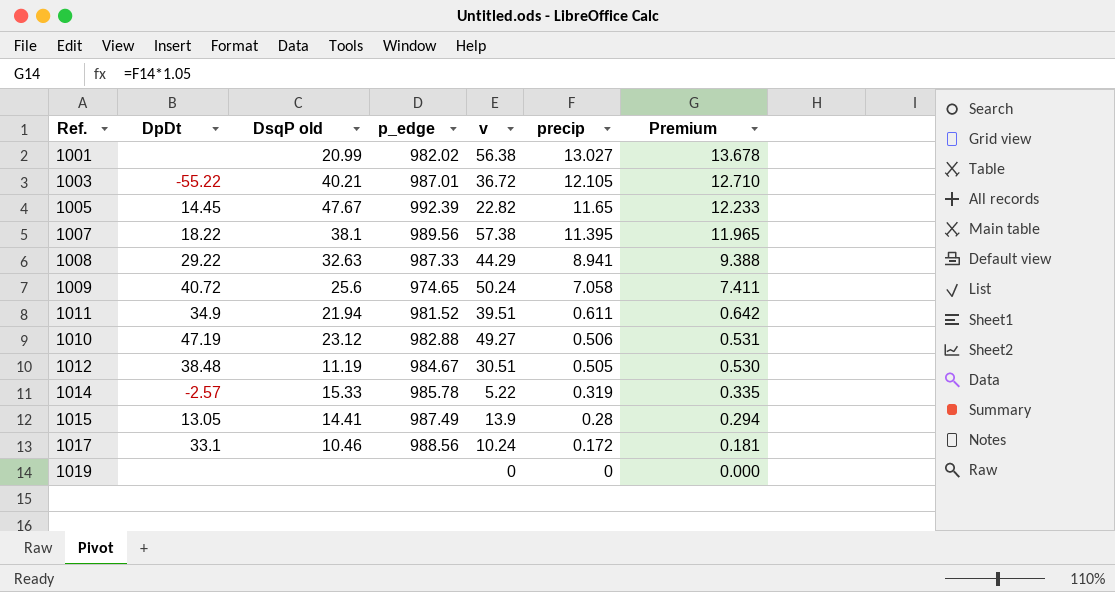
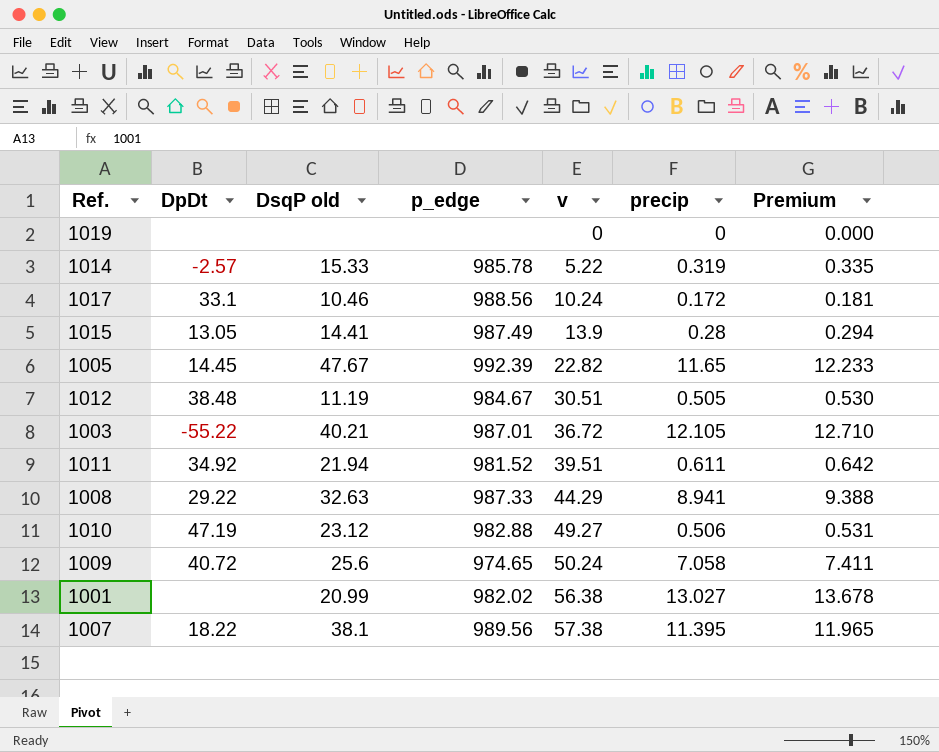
row order: precip descending -> v ascending
1011 | DpDt: 34.9 -> 34.92

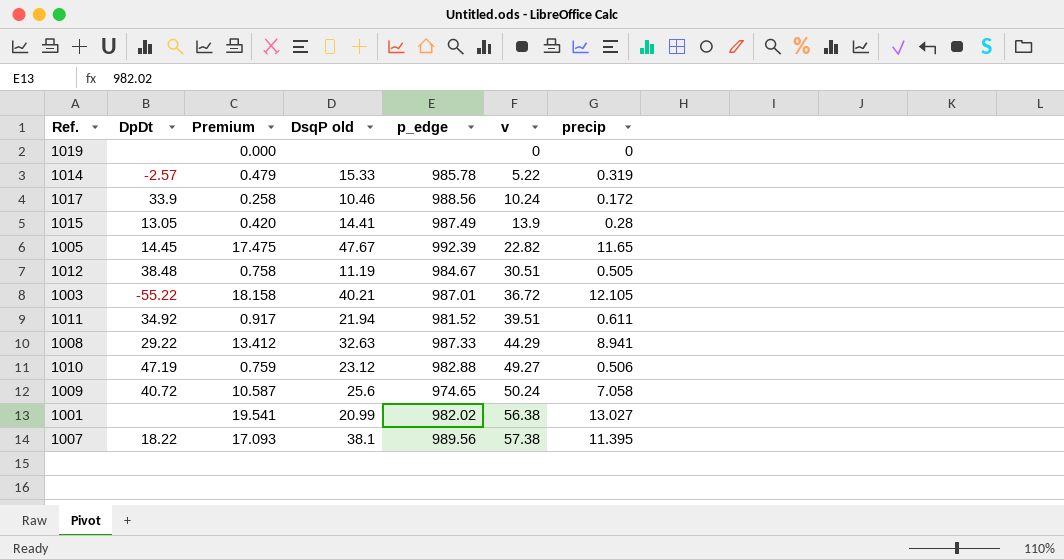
column Premium | formula: [precip] * 1.05 -> [precip] * 1.5
column Premium | position: 7 -> 3
1017 | DpDt: 33.1 -> 33.9

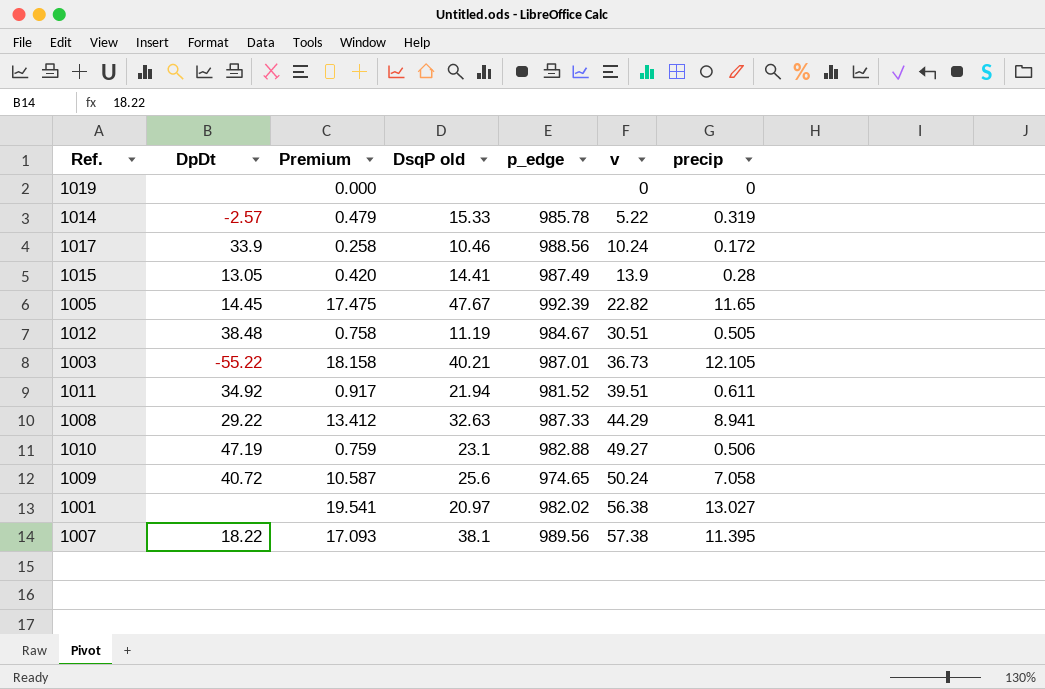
1003 | v: 36.72 -> 36.73
1010 | DsqP old: 23.12 -> 23.1
1001 | DsqP old: 20.99 -> 20.97

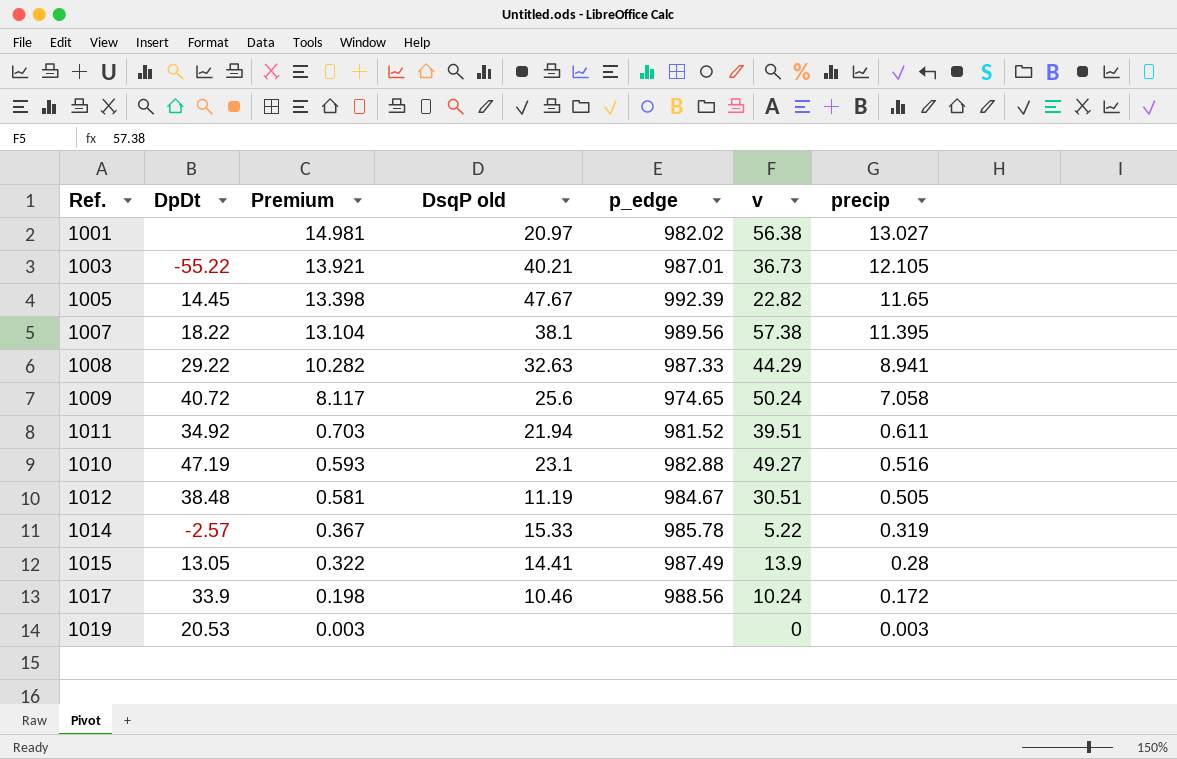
row order: v ascending -> Premium descending
column Premium | formula: [precip] * 1.5 -> [precip] * 1.15
1010 | precip: 0.506 -> 0.516
1019 | DpDt: none -> 20.53
1019 | precip: 0 -> 0.003

